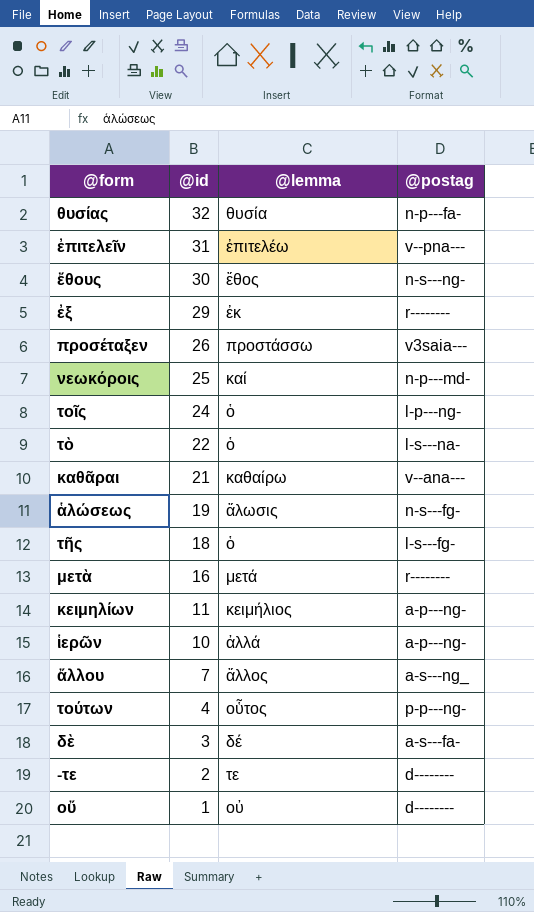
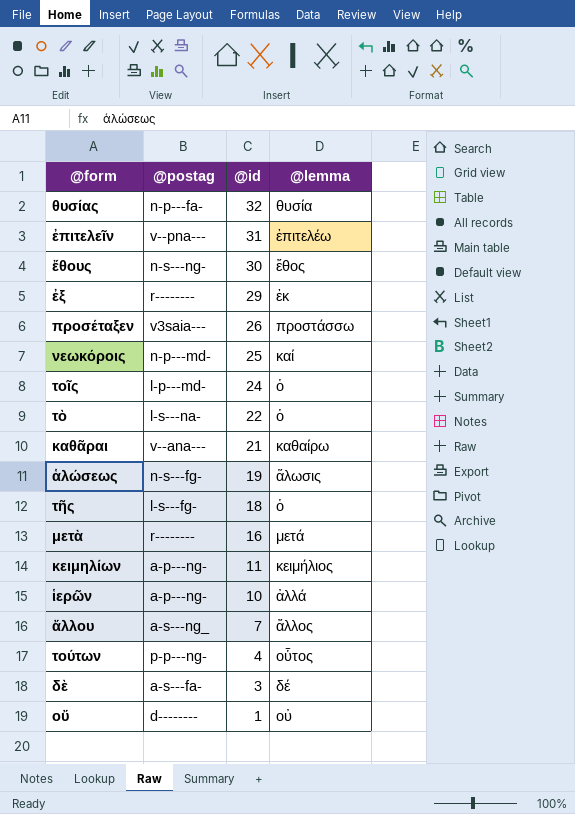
column @postag | position: 4 -> 2
row -τε: 2 | τε | d-------- -> none
τοῖς | @postag: l-p---ng- -> l-p---md-

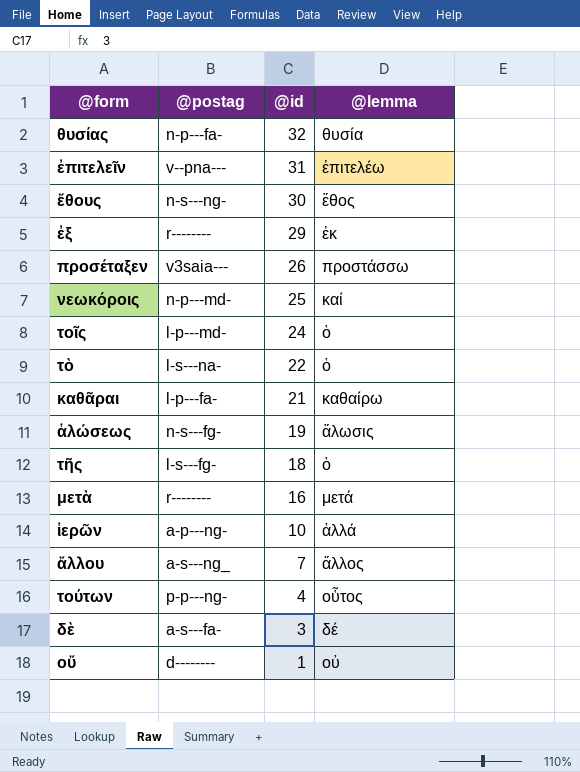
row κειμηλίων: a-p---ng- | 11 | κειμήλιος -> none
καθᾶραι | @postag: v--ana--- -> l-p---fa-

